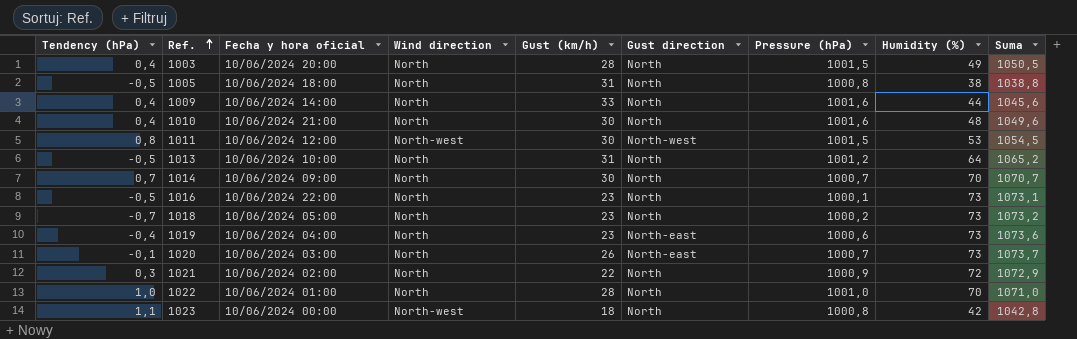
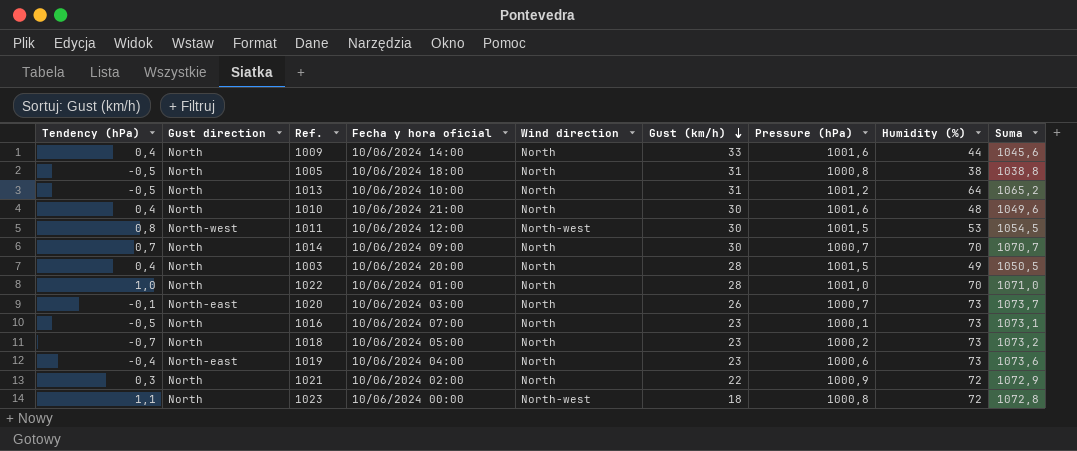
row order: Ref. ascending -> Gust (km/h) descending
column Gust direction | position: 6 -> 2
1016 | Fecha y hora oficial: 10/06/2024 22:00 -> 10/06/2024 07:00
1023 | Humidity (%): 42 -> 72
1023 | Suma: 1042,8 -> 1072,8

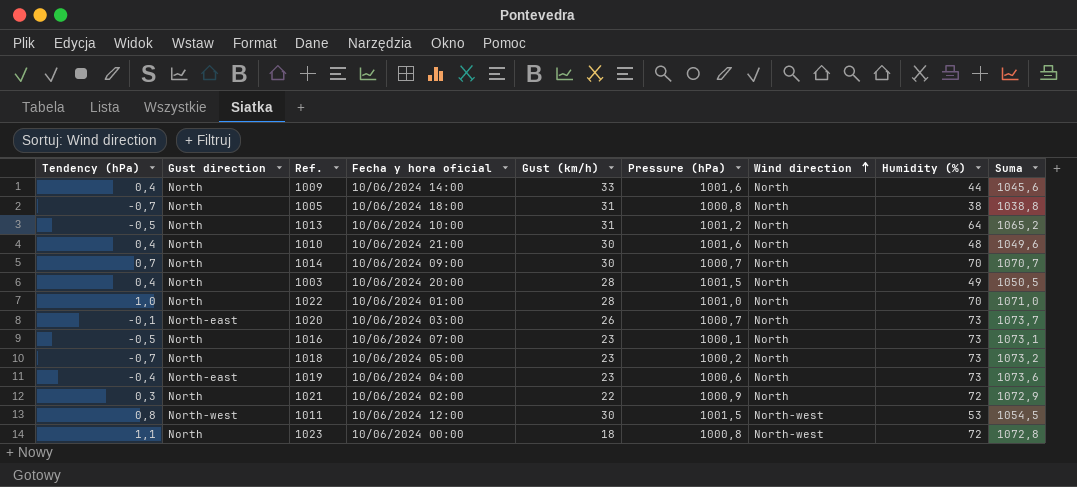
row order: Gust (km/h) descending -> Wind direction ascending
column Wind direction | position: 5 -> 7
1005 | Tendency (hPa): -0,5 -> -0,7

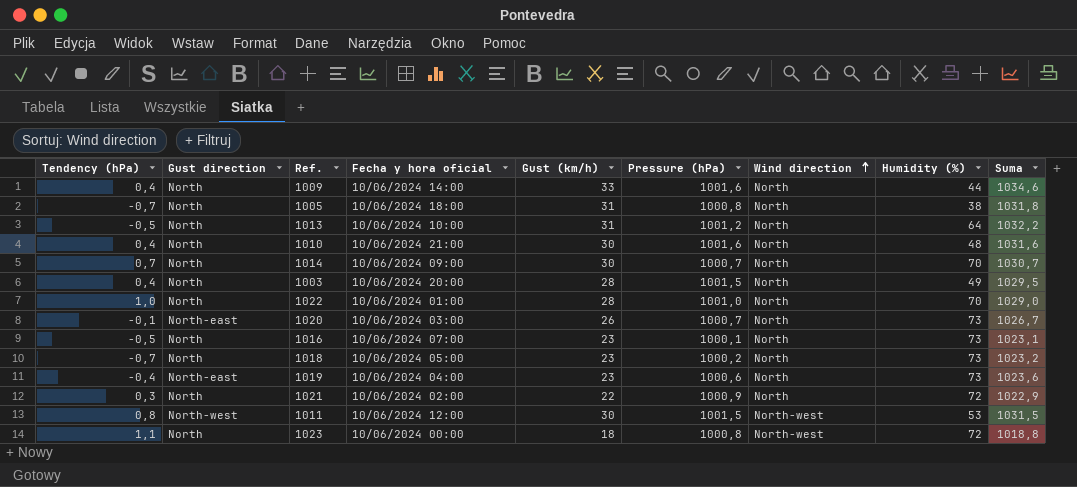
column Suma | formula: [Pressure (hPa)] + [Humidity (%)] -> [Gust (km/h)] + [Pressure (hPa)]

